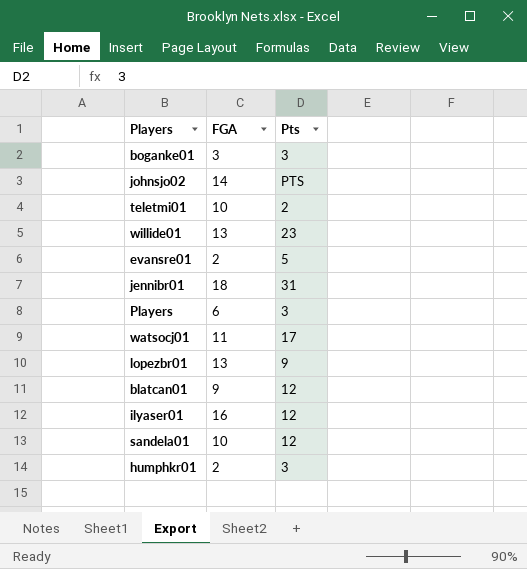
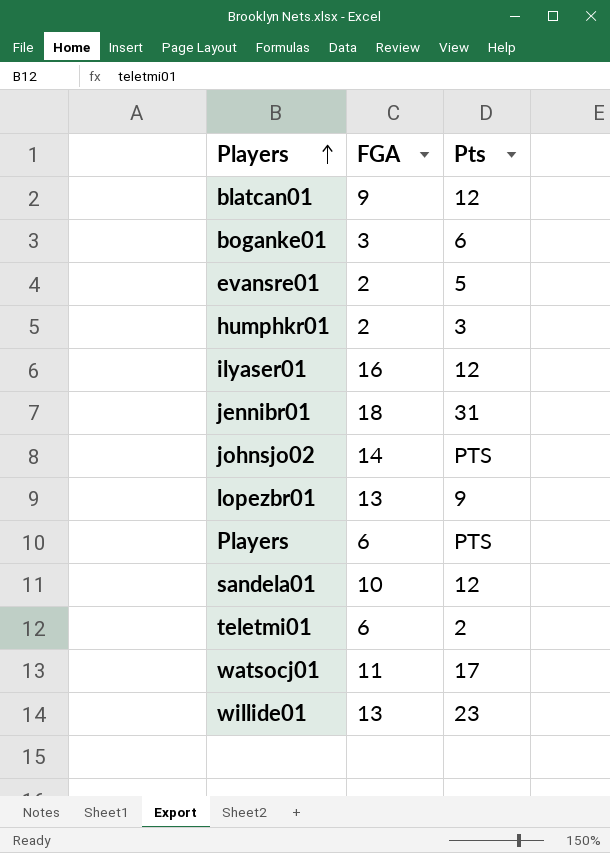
row order: none -> Players ascending
boganke01 | Pts: 3 -> 6
Players | Pts: 3 -> PTS
teletmi01 | FGA: 10 -> 6

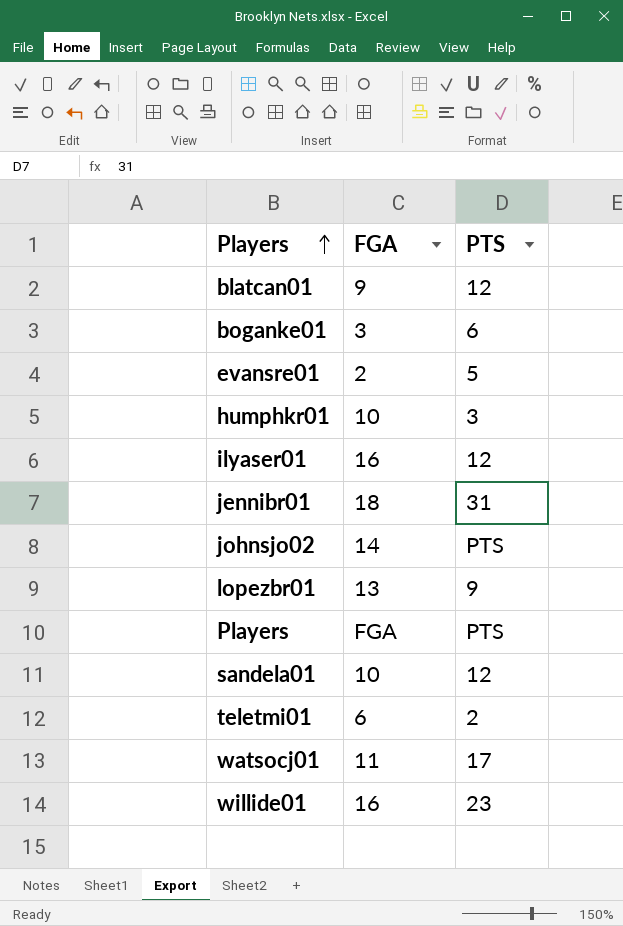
column name: Pts -> PTS
humphkr01 | FGA: 2 -> 10
Players | FGA: 6 -> FGA
willide01 | FGA: 13 -> 16

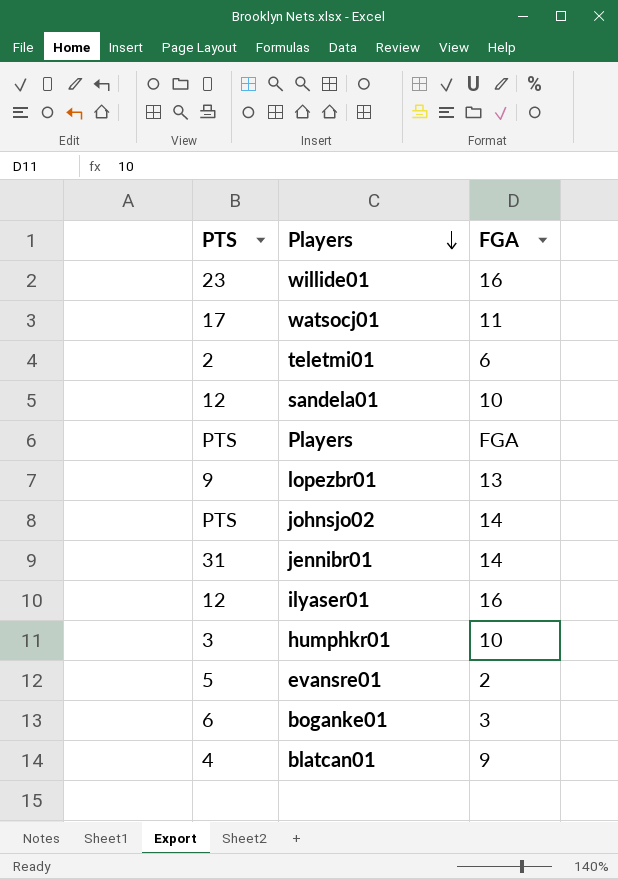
row order: Players ascending -> Players descending
column PTS | position: 3 -> 1
jennibr01 | FGA: 18 -> 14
blatcan01 | PTS: 12 -> 4

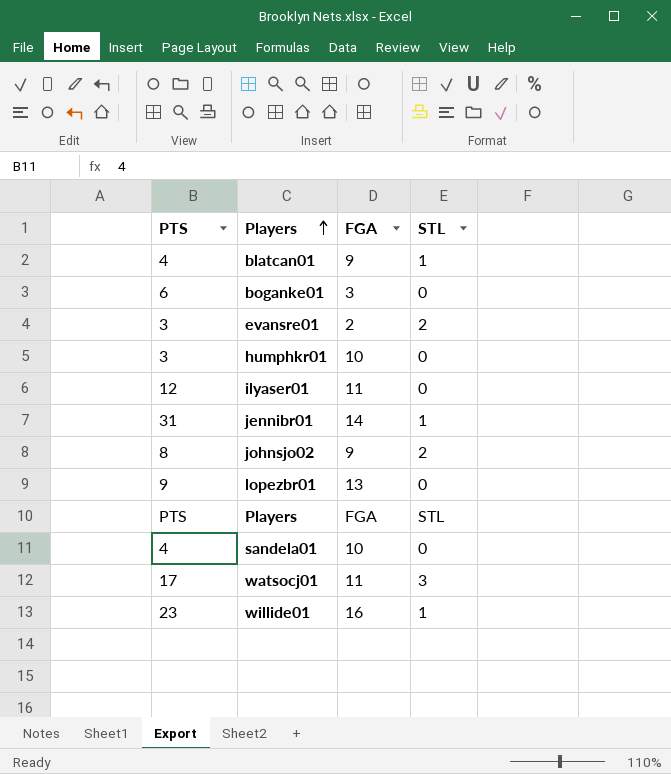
row order: Players descending -> Players ascending
column STL | position: none -> 4
row teletmi01: 2 | 6 -> none
evansre01 | PTS: 5 -> 3
ilyaser01 | FGA: 16 -> 11
johnsjo02 | PTS: PTS -> 8
johnsjo02 | FGA: 14 -> 9
sandela01 | PTS: 12 -> 4

